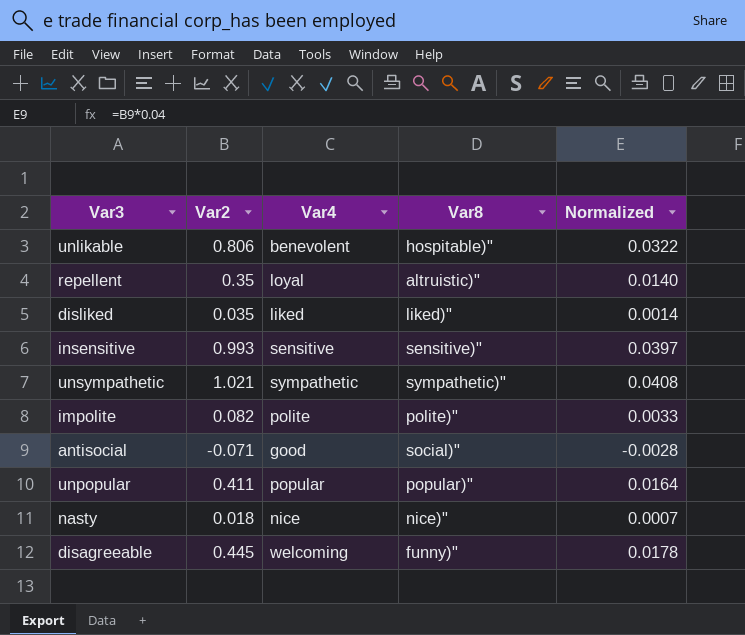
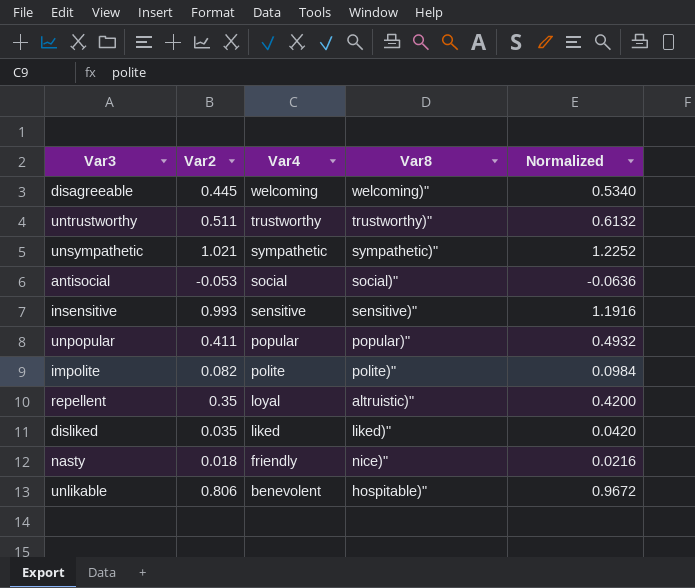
row order: none -> Var4 descending
column Normalized | formula: [Var2] * 0.04 -> [Var2] * 1.2
disagreeable | Var8: funny)" -> welcoming)"
row untrustworthy: none -> 0.511 | trustworthy | trustworthy)" | 0.6132
antisocial | Var2: -0.071 -> -0.053
antisocial | Var4: good -> social
nasty | Var4: nice -> friendly

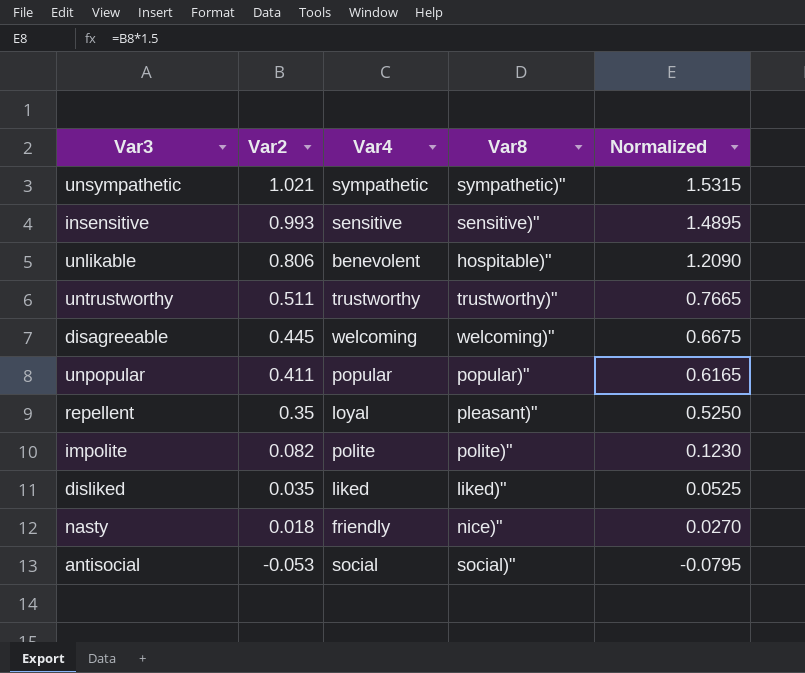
row order: Var4 descending -> Var2 descending
column Normalized | formula: [Var2] * 1.2 -> [Var2] * 1.5
repellent | Var8: altruistic)" -> pleasant)"

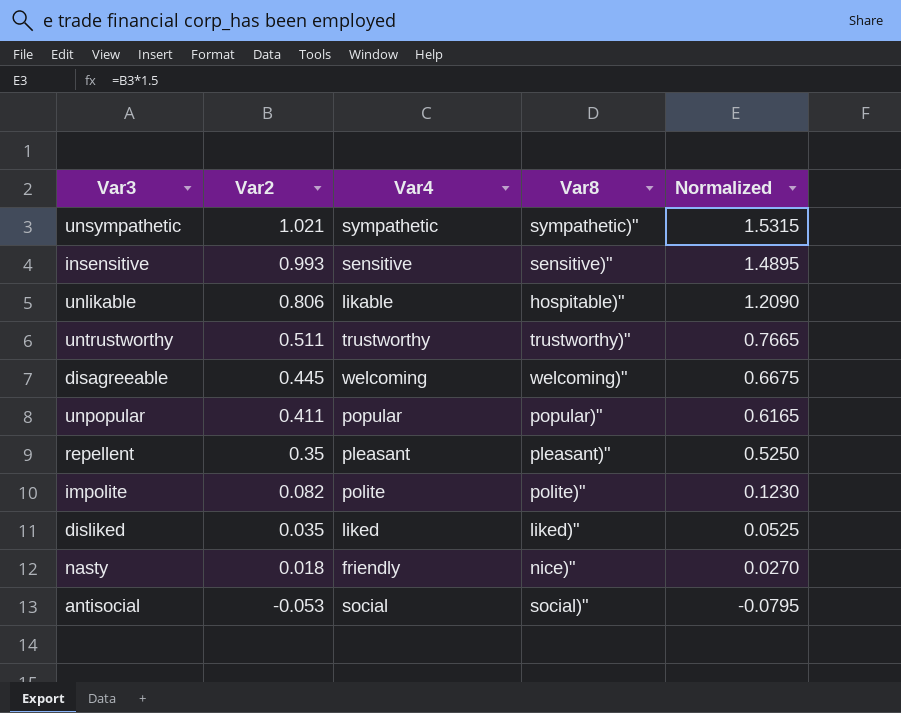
unlikable | Var4: benevolent -> likable
repellent | Var4: loyal -> pleasant

